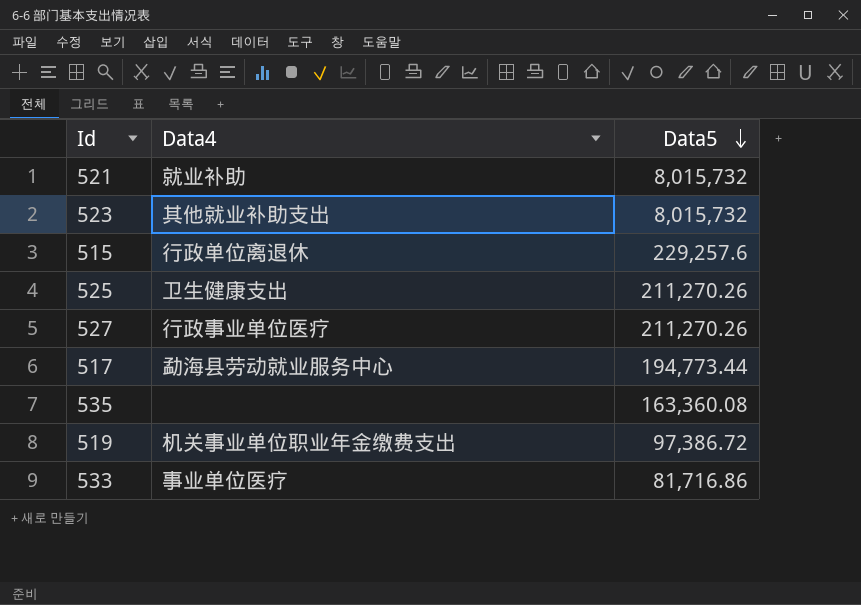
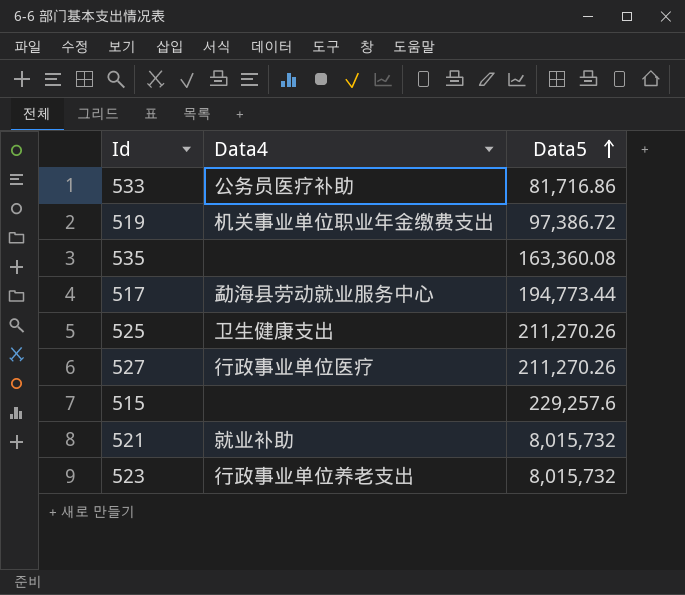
row order: Data5 descending -> Data5 ascending
533 | Data4: 事业单位医疗 -> 公务员医疗补助
515 | Data4: 行政单位离退休 -> none
523 | Data4: 其他就业补助支出 -> 行政事业单位养老支出

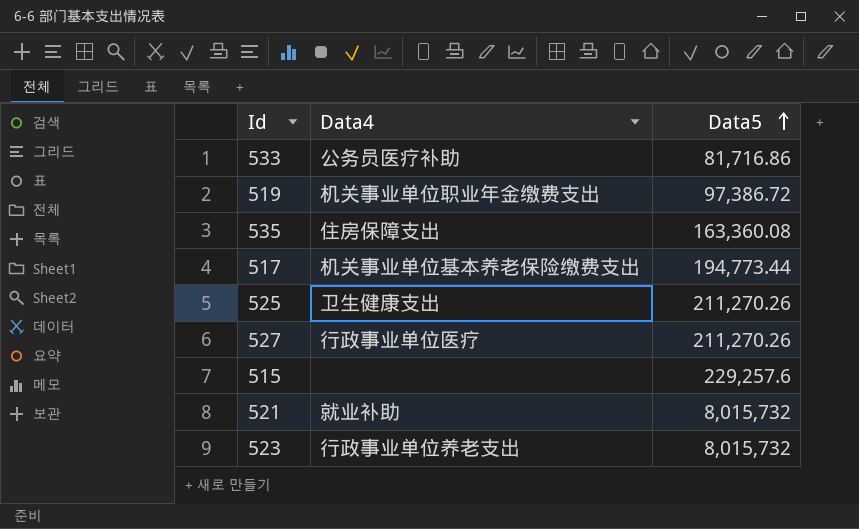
535 | Data4: none -> 住房保障支出
517 | Data4: 勐海县劳动就业服务中心 -> 机关事业单位基本养老保险缴费支出

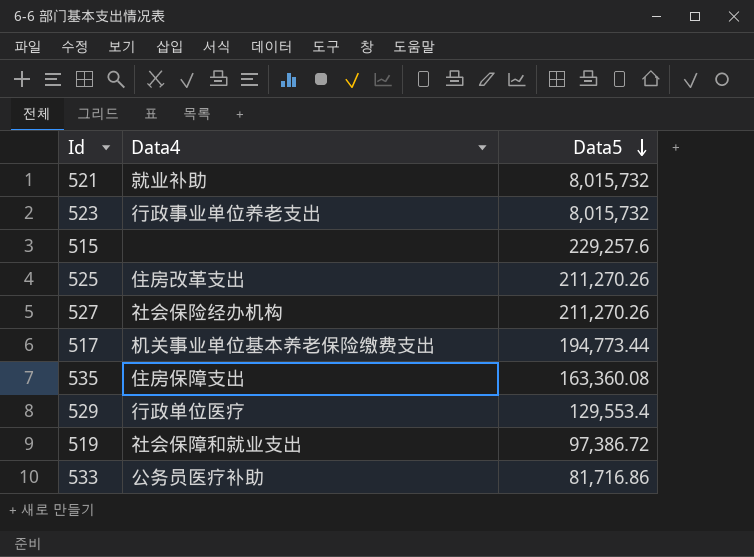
row order: Data5 ascending -> Data5 descending
525 | Data4: 卫生健康支出 -> 住房改革支出
527 | Data4: 行政事业单位医疗 -> 社会保险经办机构
row 529: none -> 行政单位医疗 | 129,553.4
519 | Data4: 机关事业单位职业年金缴费支出 -> 社会保障和就业支出

